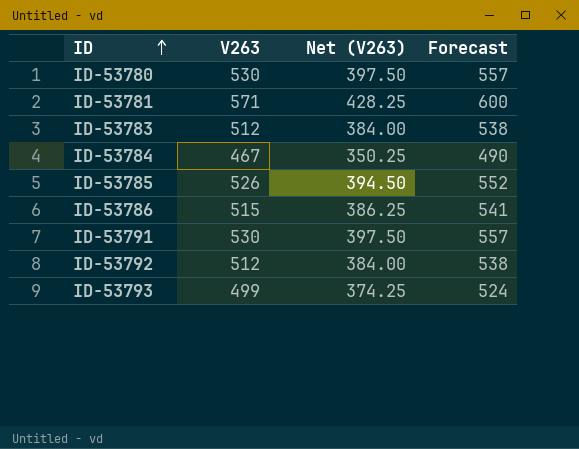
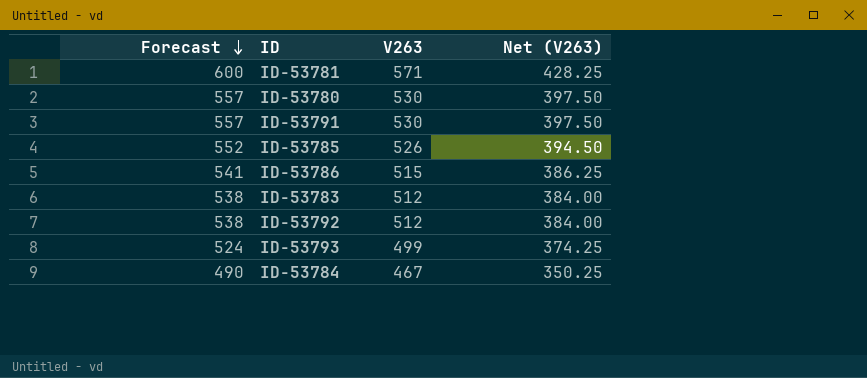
row order: ID ascending -> Forecast descending
column Forecast | position: 4 -> 1

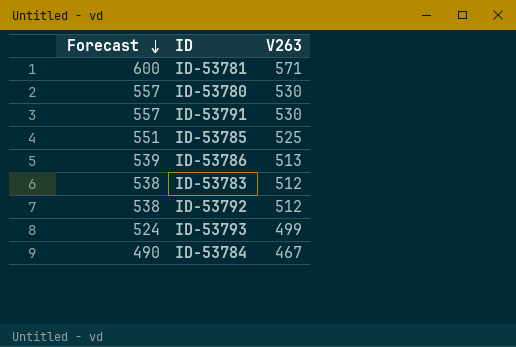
column Net (V263) | formula: [V263] * 0.75 -> none
ID-53785 | Forecast: 552 -> 551
ID-53785 | V263: 526 -> 525
ID-53786 | Forecast: 541 -> 539
ID-53786 | V263: 515 -> 513

